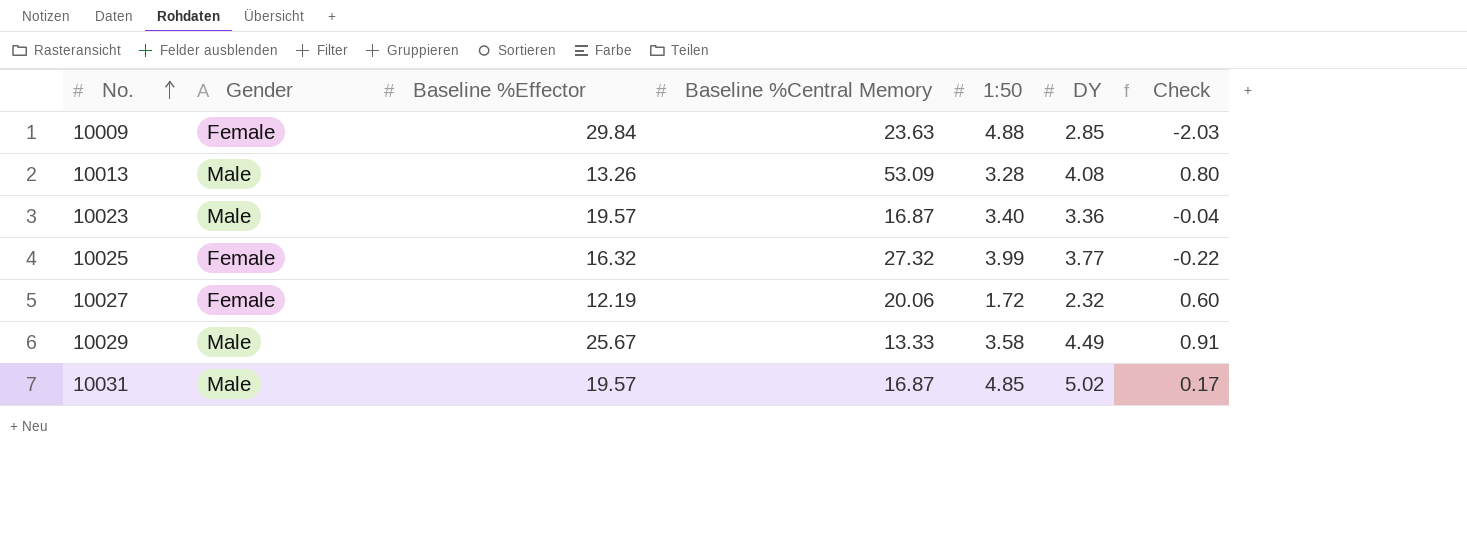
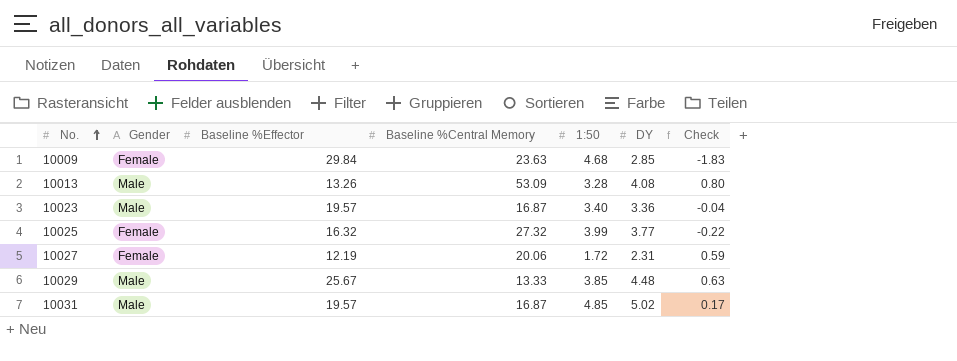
10009 | 1:50: 4.88 -> 4.68
10009 | Check: -2.03 -> -1.83
10027 | DY: 2.32 -> 2.31
10027 | Check: 0.60 -> 0.59
10029 | 1:50: 3.58 -> 3.85
10029 | DY: 4.49 -> 4.48
10029 | Check: 0.91 -> 0.63

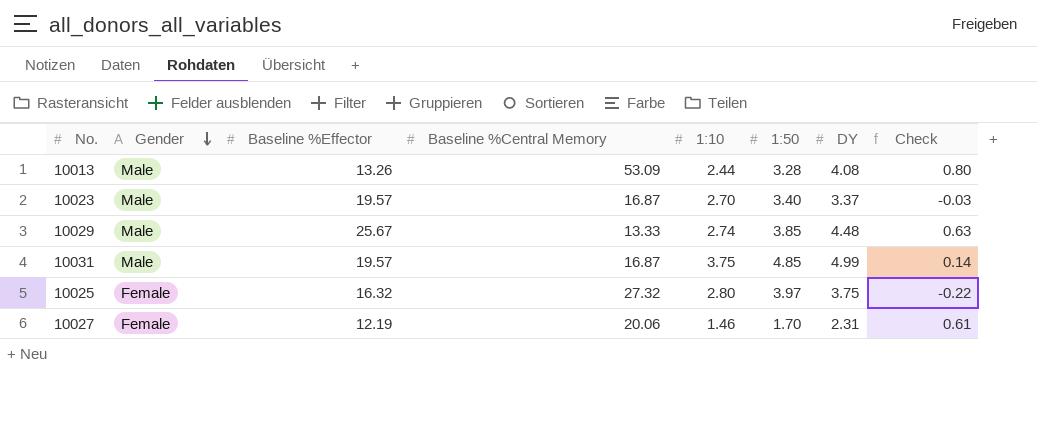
row order: No. ascending -> Gender descending
column 1:10 | position: none -> 5
row 10009: Female | 29.84 | 23.63 | 4.68 | 2.85 | -1.83 -> none
10023 | DY: 3.36 -> 3.37
10023 | Check: -0.04 -> -0.03
10031 | DY: 5.02 -> 4.99
10031 | Check: 0.17 -> 0.14
10025 | 1:50: 3.99 -> 3.97
10025 | DY: 3.77 -> 3.75
10027 | 1:50: 1.72 -> 1.70
10027 | Check: 0.59 -> 0.61

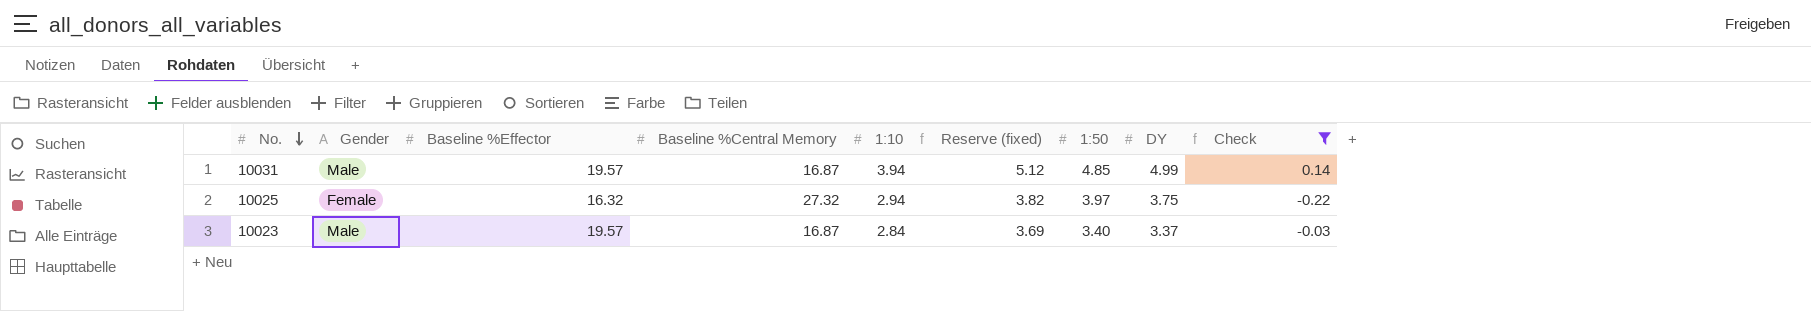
filter: none -> Check <= 0.14
row order: Gender descending -> No. descending
column Reserve (fixed) | formula: none -> [1:10] * 1.3
10031 | 1:10: 3.75 -> 3.94
10025 | 1:10: 2.80 -> 2.94
10023 | 1:10: 2.70 -> 2.84

